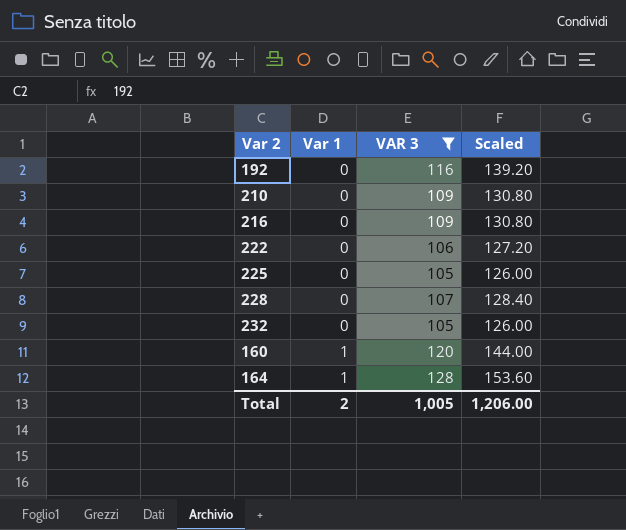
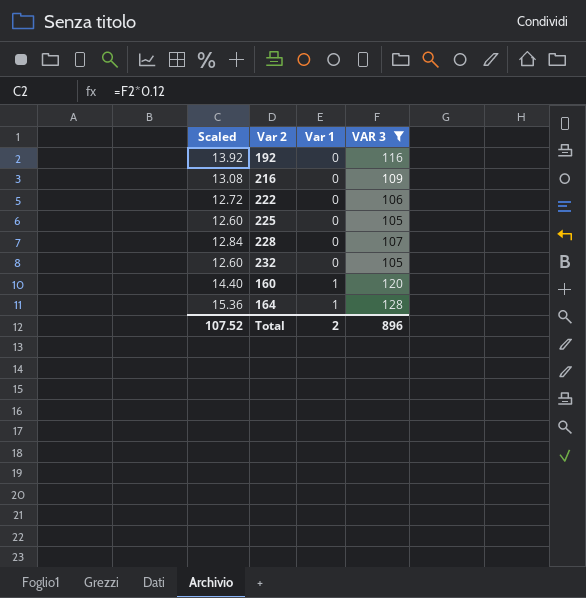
column Scaled | formula: [VAR 3] * 1.2 -> [VAR 3] * 0.12
column Scaled | position: 4 -> 1
row 210: 0 | 109 | 130.80 -> none
Total | Scaled: 1,206.00 -> 107.52
Total | VAR 3: 1,005 -> 896

